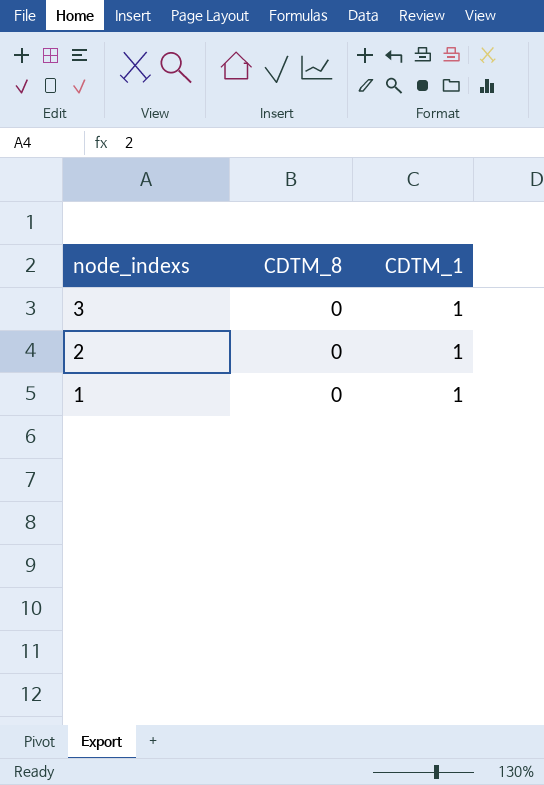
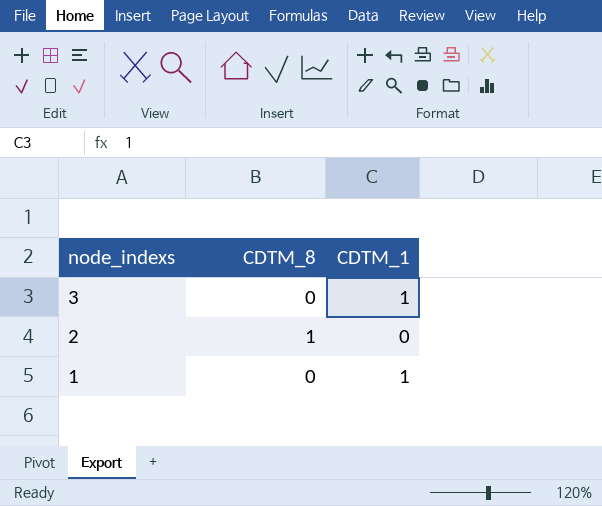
2 | CDTM_8: 0 -> 1
2 | CDTM_1: 1 -> 0

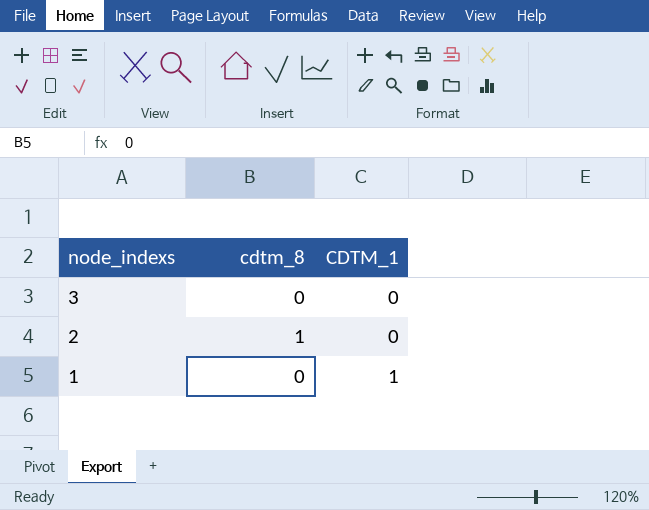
column name: CDTM_8 -> cdtm_8
3 | CDTM_1: 1 -> 0

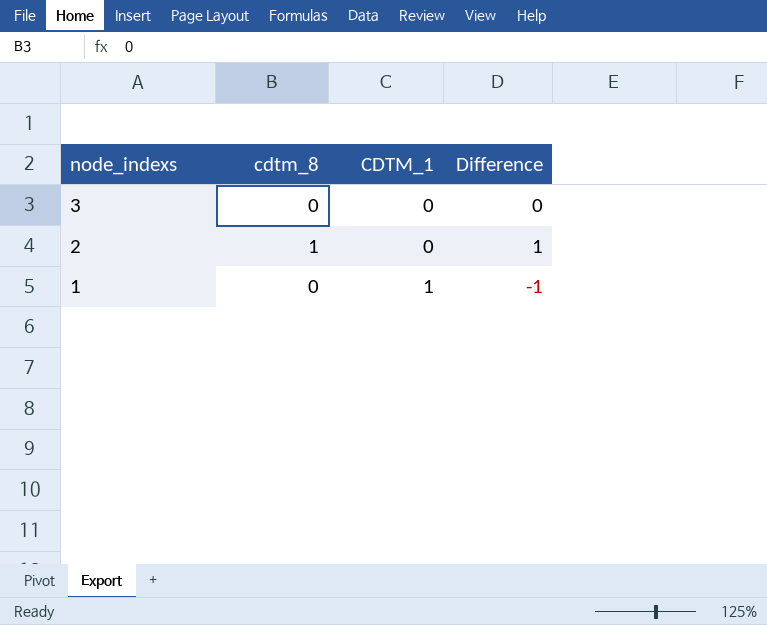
column Difference | formula: none -> [cdtm_8] - [CDTM_1]

